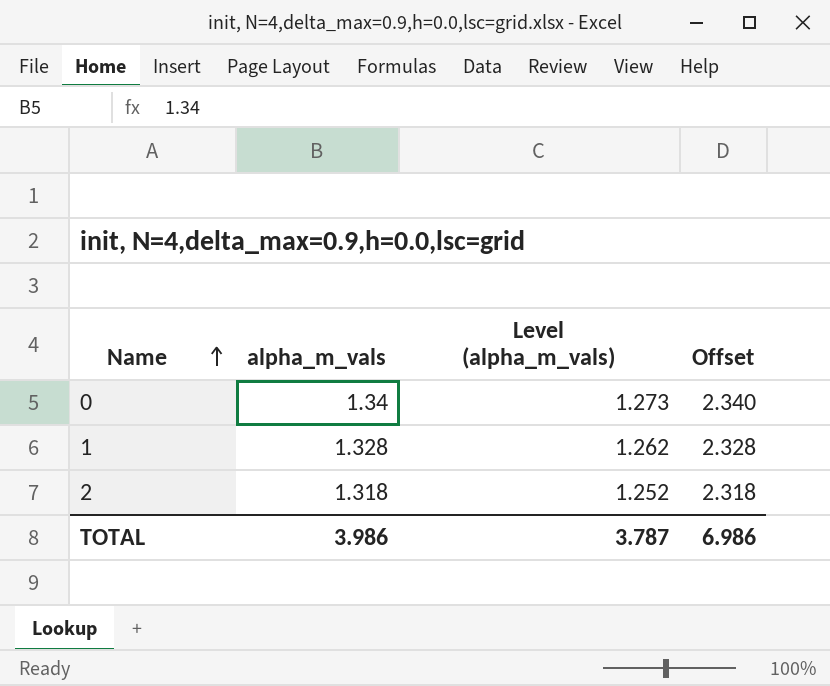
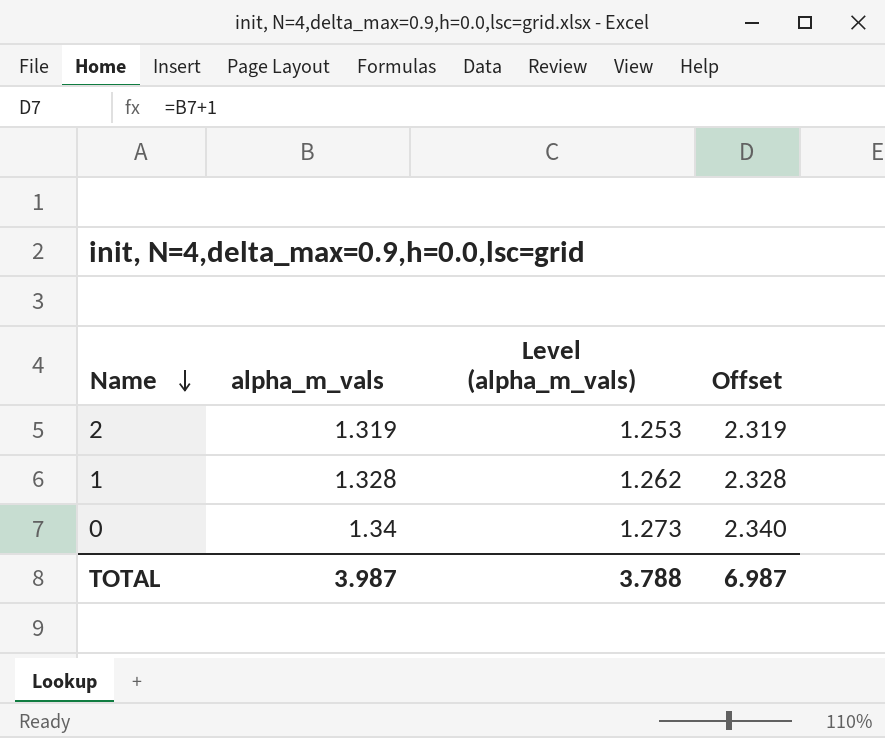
row order: Name ascending -> Name descending
2 | alpha_m_vals: 1.318 -> 1.319
2 | Level (alpha_m_vals): 1.252 -> 1.253
2 | Offset: 2.318 -> 2.319
TOTAL | alpha_m_vals: 3.986 -> 3.987
TOTAL | Level (alpha_m_vals): 3.787 -> 3.788
TOTAL | Offset: 6.986 -> 6.987

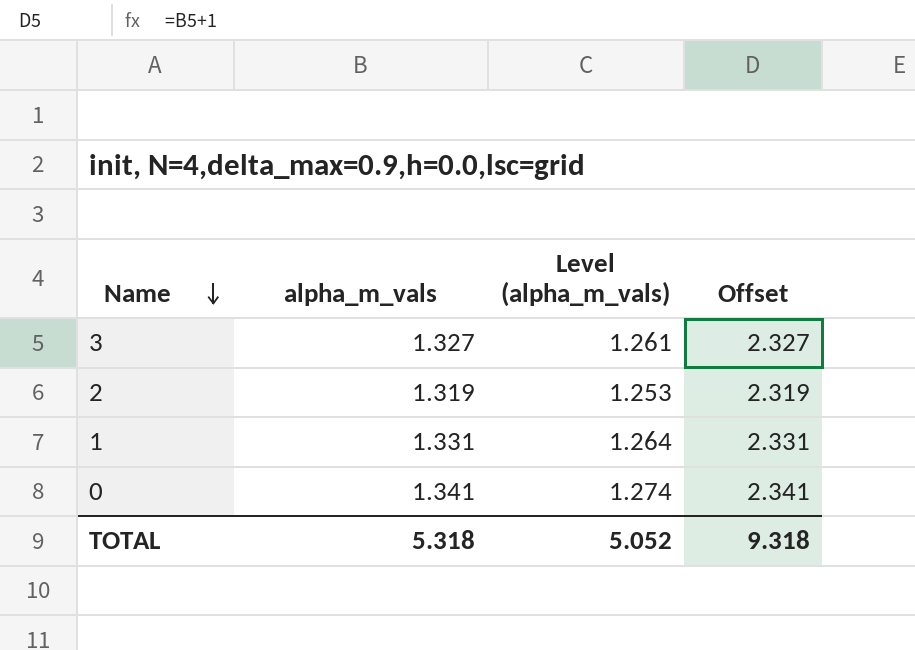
row 3: none -> 1.327 | 1.261 | 2.327
1 | alpha_m_vals: 1.328 -> 1.331
1 | Level (alpha_m_vals): 1.262 -> 1.264
1 | Offset: 2.328 -> 2.331
0 | alpha_m_vals: 1.34 -> 1.341
0 | Level (alpha_m_vals): 1.273 -> 1.274
0 | Offset: 2.340 -> 2.341
TOTAL | alpha_m_vals: 3.987 -> 5.318
TOTAL | Level (alpha_m_vals): 3.788 -> 5.052
TOTAL | Offset: 6.987 -> 9.318

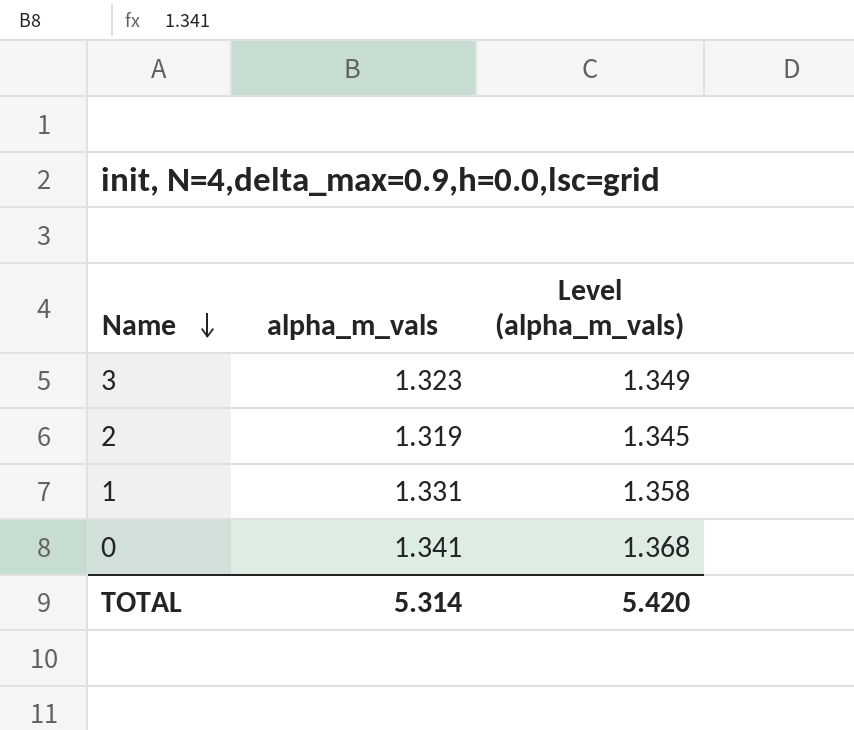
column Offset | formula: [alpha_m_vals] + 1 -> none
column Level (alpha_m_vals) | formula: [alpha_m_vals] * 0.95 -> [alpha_m_vals] * 1.02
3 | alpha_m_vals: 1.327 -> 1.323
TOTAL | alpha_m_vals: 5.318 -> 5.314
TOTAL | Level (alpha_m_vals): 5.052 -> 5.420

